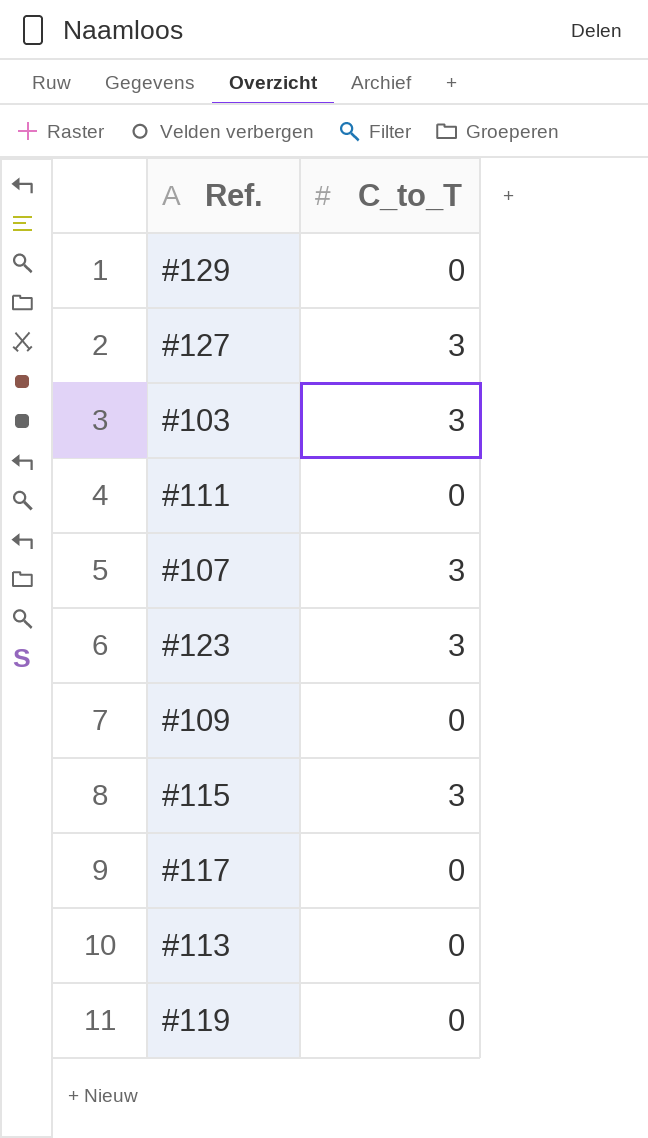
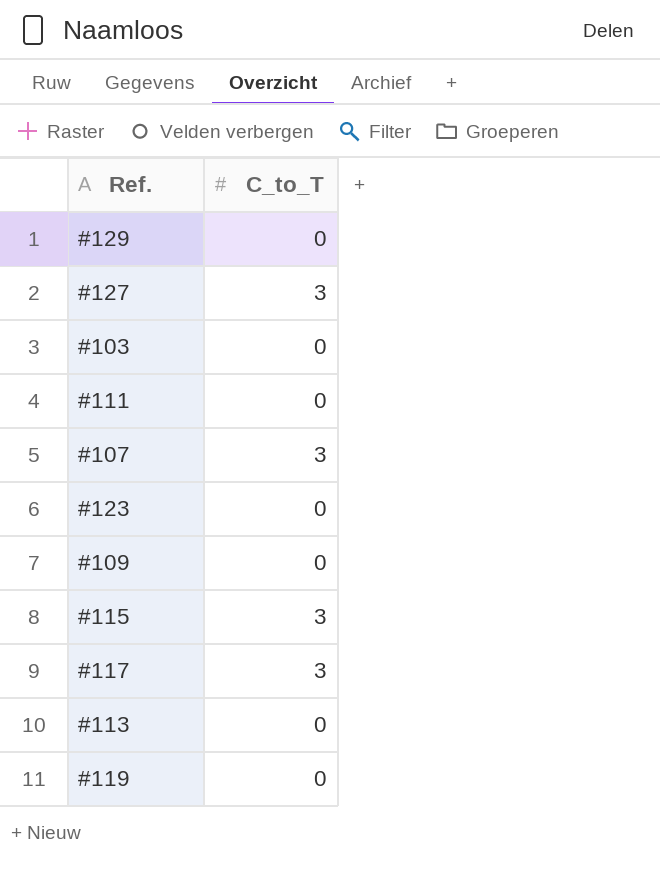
#103 | C_to_T: 3 -> 0
#123 | C_to_T: 3 -> 0
#117 | C_to_T: 0 -> 3

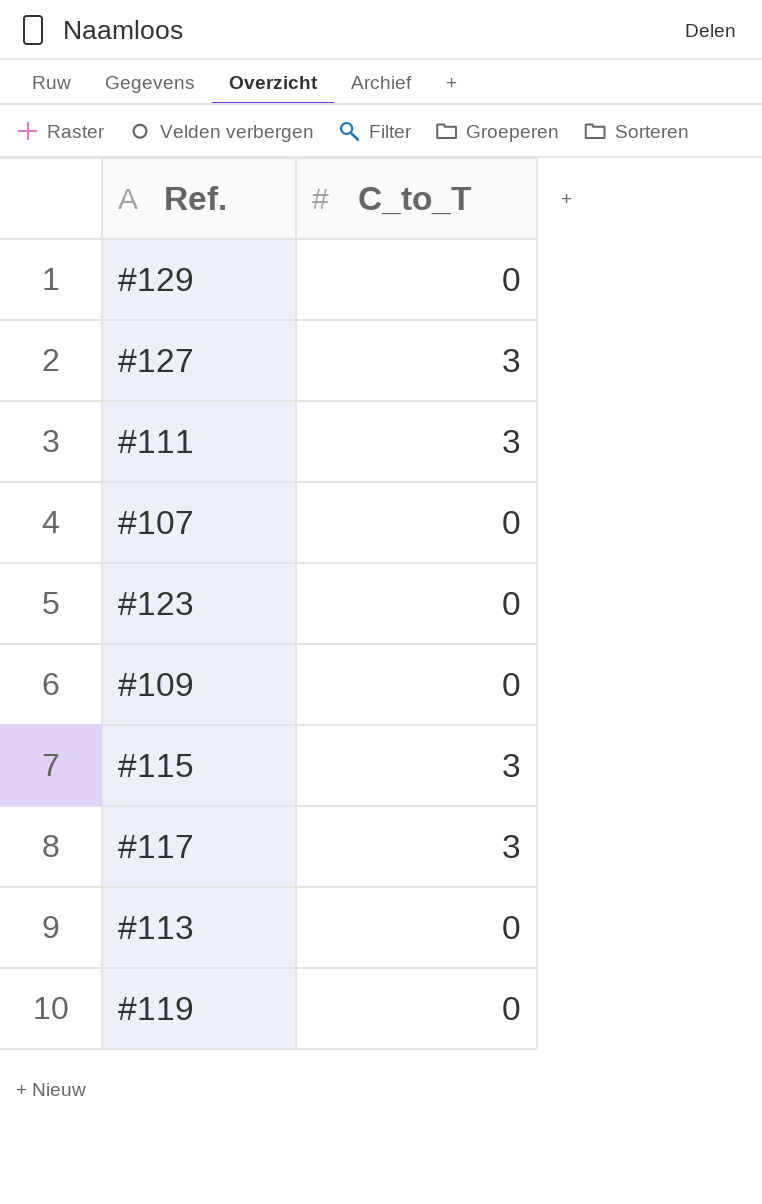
row #103: 0 -> none
#111 | C_to_T: 0 -> 3
#107 | C_to_T: 3 -> 0

